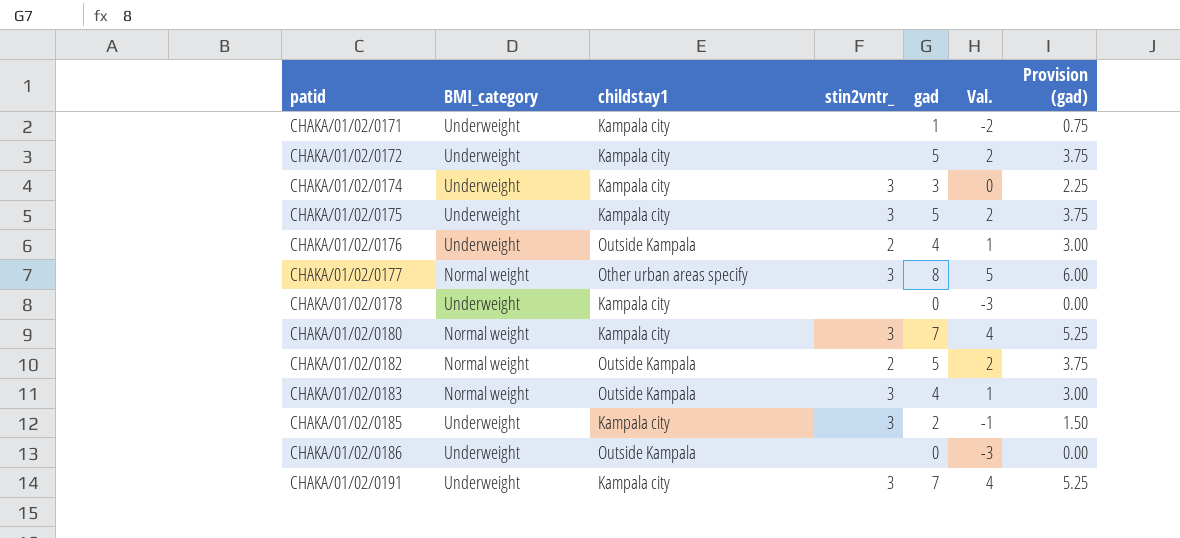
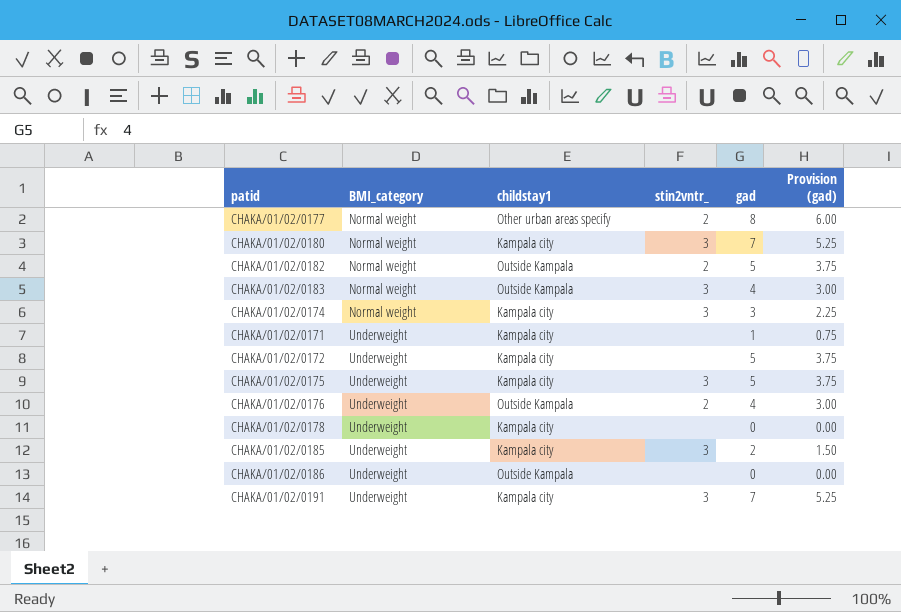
row order: patid ascending -> BMI_category ascending
column Val. | formula: [gad] - 3 -> none
CHAKA/01/02/0177 | stin2vntr_: 3 -> 2
CHAKA/01/02/0174 | BMI_category: Underweight -> Normal weight

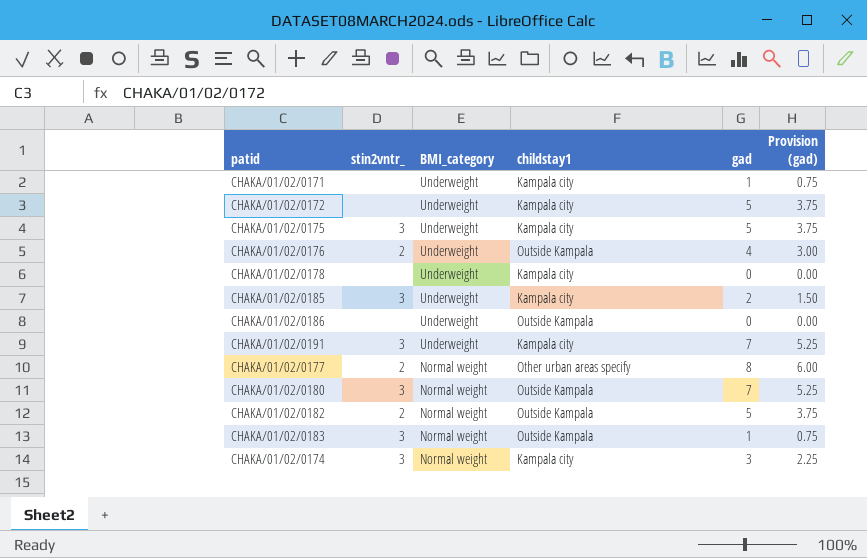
row order: BMI_category ascending -> BMI_category descending
column stin2vntr_ | position: 4 -> 2
CHAKA/01/02/0180 | childstay1: Kampala city -> Outside Kampala
CHAKA/01/02/0183 | gad: 4 -> 1
CHAKA/01/02/0183 | Provision (gad): 3.00 -> 0.75

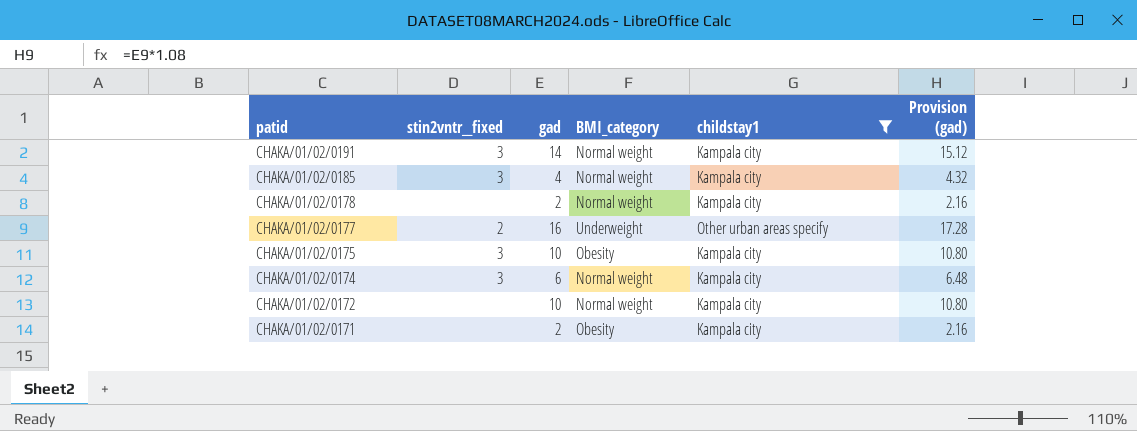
filter: none -> childstay1 != Outside Kampala
row order: BMI_category descending -> patid descending
column name: stin2vntr_ -> stin2vntr__fixed
column gad | position: 5 -> 3
column Provision (gad) | formula: [gad] * 0.75 -> [gad] * 1.08
CHAKA/01/02/0191 | gad: 7 -> 14
CHAKA/01/02/0191 | BMI_category: Underweight -> Normal weight
CHAKA/01/02/0185 | gad: 2 -> 4
CHAKA/01/02/0185 | BMI_category: Underweight -> Normal weight
CHAKA/01/02/0178 | gad: 0 -> 2
CHAKA/01/02/0178 | BMI_category: Underweight -> Normal weight
CHAKA/01/02/0177 | gad: 8 -> 16
CHAKA/01/02/0177 | BMI_category: Normal weight -> Underweight
CHAKA/01/02/0175 | gad: 5 -> 10
CHAKA/01/02/0175 | BMI_category: Underweight -> Obesity
CHAKA/01/02/0174 | gad: 3 -> 6
CHAKA/01/02/0172 | gad: 5 -> 10
CHAKA/01/02/0172 | BMI_category: Underweight -> Normal weight
CHAKA/01/02/0171 | gad: 1 -> 2
CHAKA/01/02/0171 | BMI_category: Underweight -> Obesity

